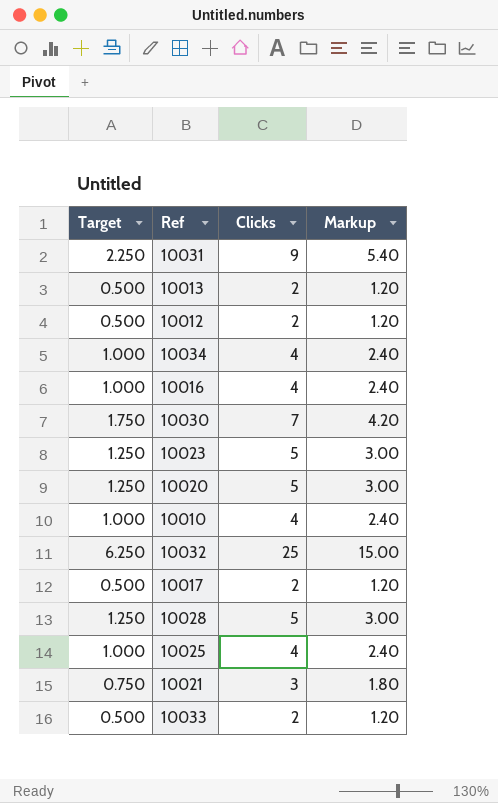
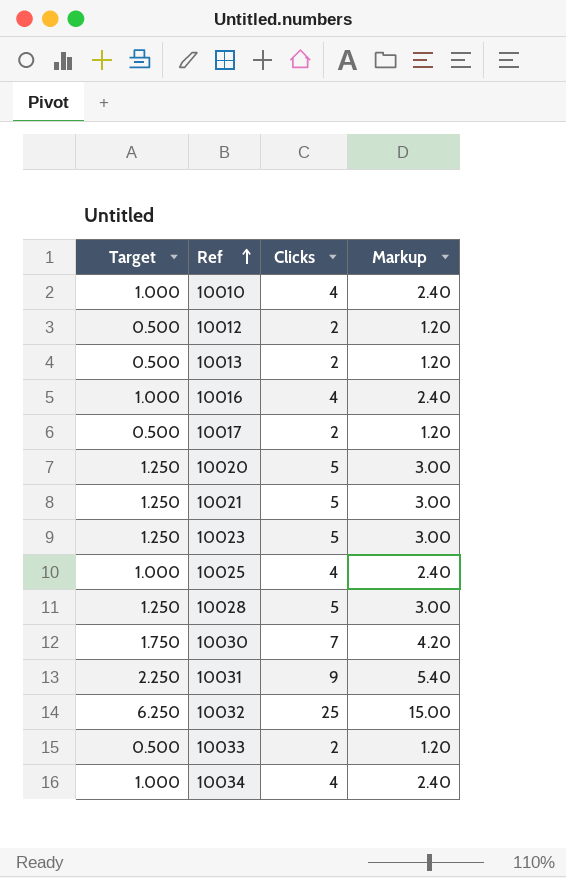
row order: none -> Ref ascending
10021 | Target: 0.750 -> 1.250
10021 | Clicks: 3 -> 5
10021 | Markup: 1.80 -> 3.00

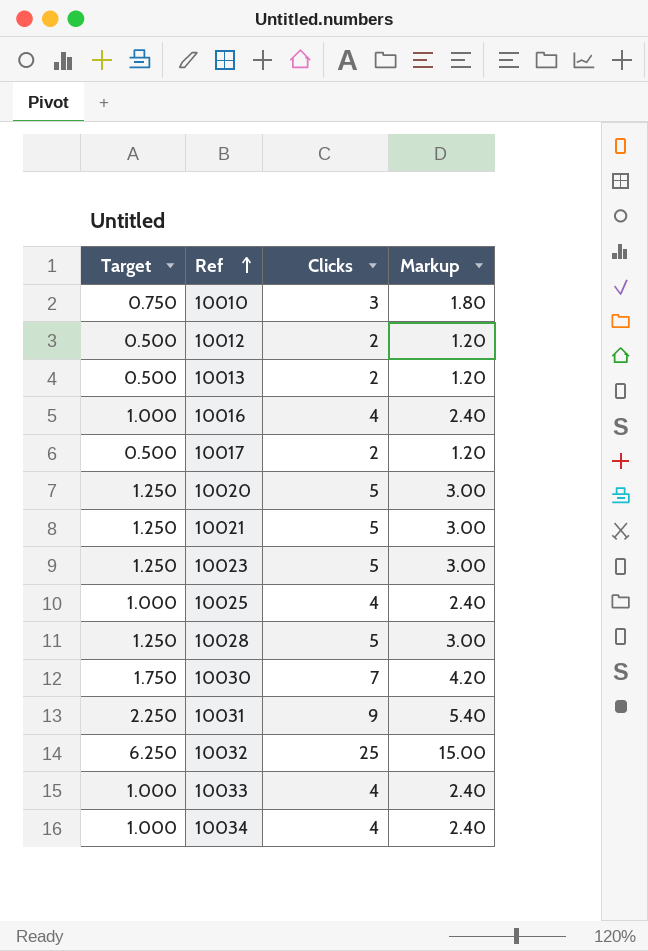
10010 | Target: 1.000 -> 0.750
10010 | Clicks: 4 -> 3
10010 | Markup: 2.40 -> 1.80
10033 | Target: 0.500 -> 1.000
10033 | Clicks: 2 -> 4
10033 | Markup: 1.20 -> 2.40

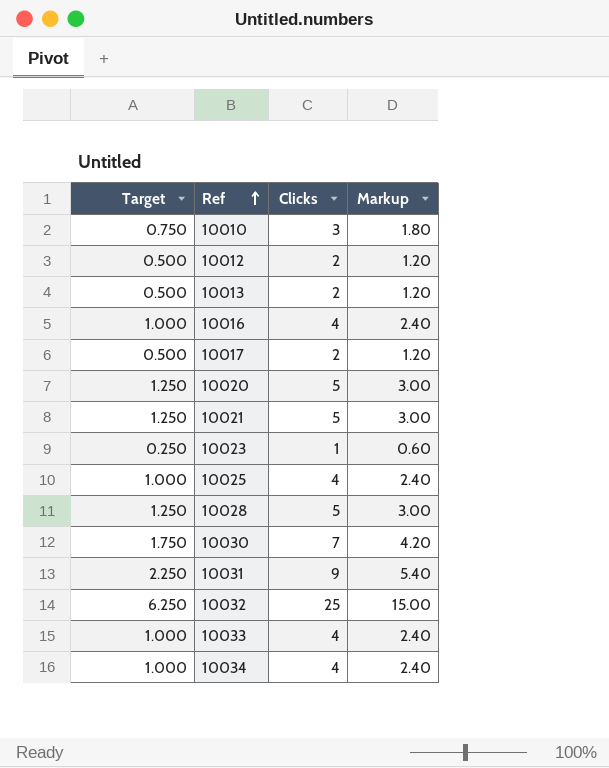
10023 | Target: 1.250 -> 0.250
10023 | Clicks: 5 -> 1
10023 | Markup: 3.00 -> 0.60

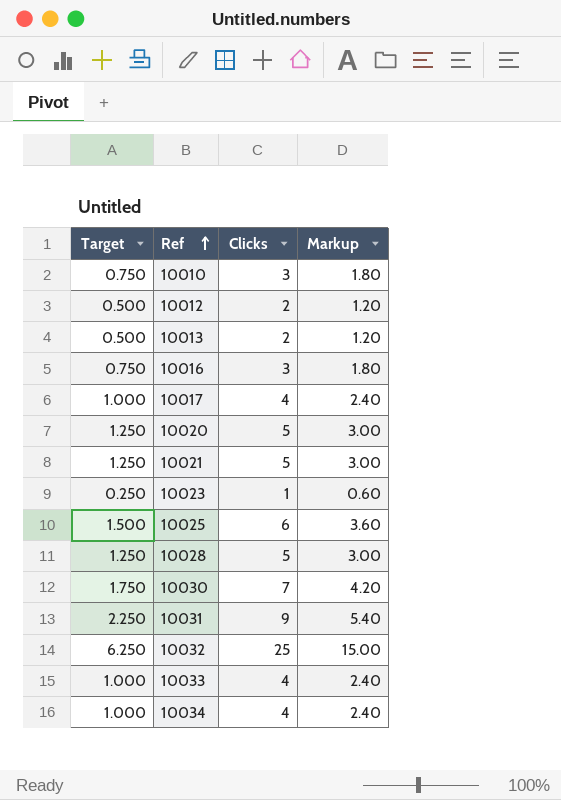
10016 | Target: 1.000 -> 0.750
10016 | Clicks: 4 -> 3
10016 | Markup: 2.40 -> 1.80
10017 | Target: 0.500 -> 1.000
10017 | Clicks: 2 -> 4
10017 | Markup: 1.20 -> 2.40
10025 | Target: 1.000 -> 1.500
10025 | Clicks: 4 -> 6
10025 | Markup: 2.40 -> 3.60

